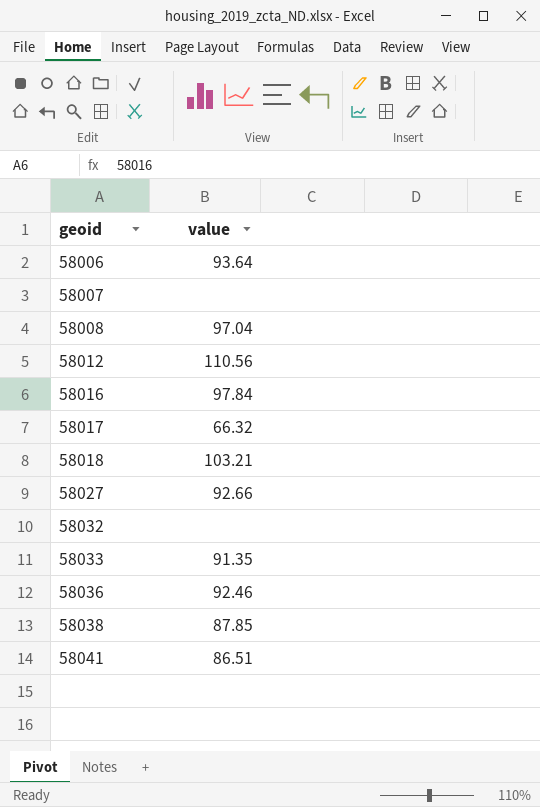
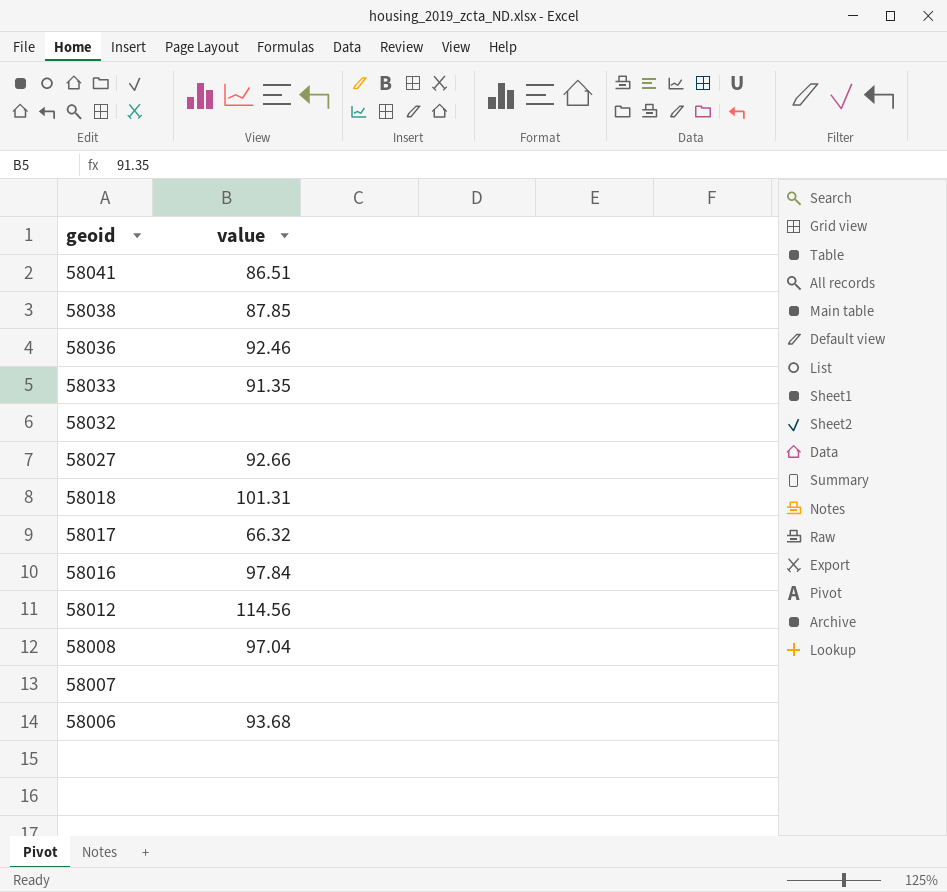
row order: geoid ascending -> geoid descending
58018 | value: 103.21 -> 101.31
58012 | value: 110.56 -> 114.56
58006 | value: 93.64 -> 93.68

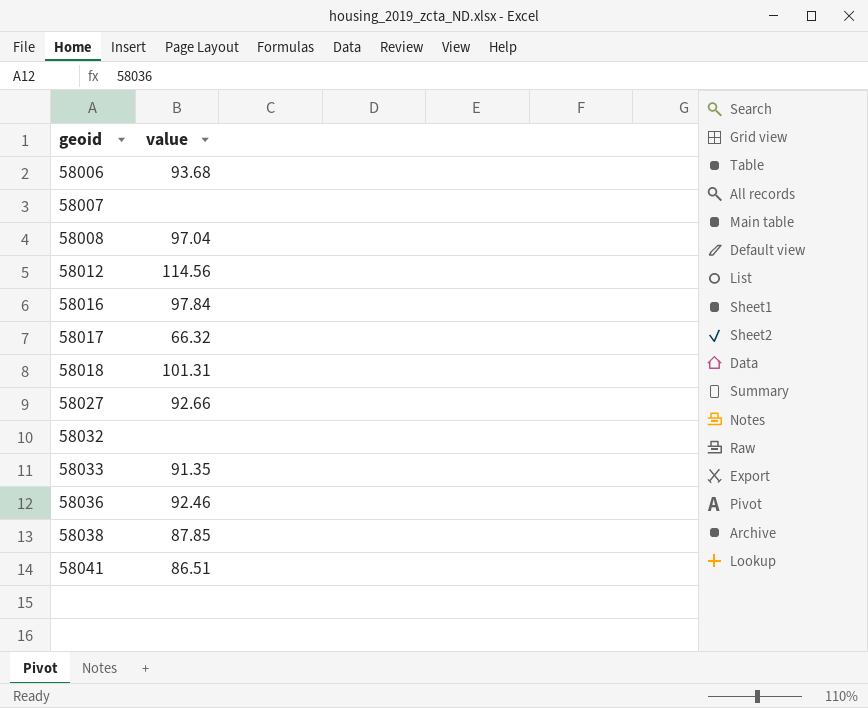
row order: geoid descending -> geoid ascending

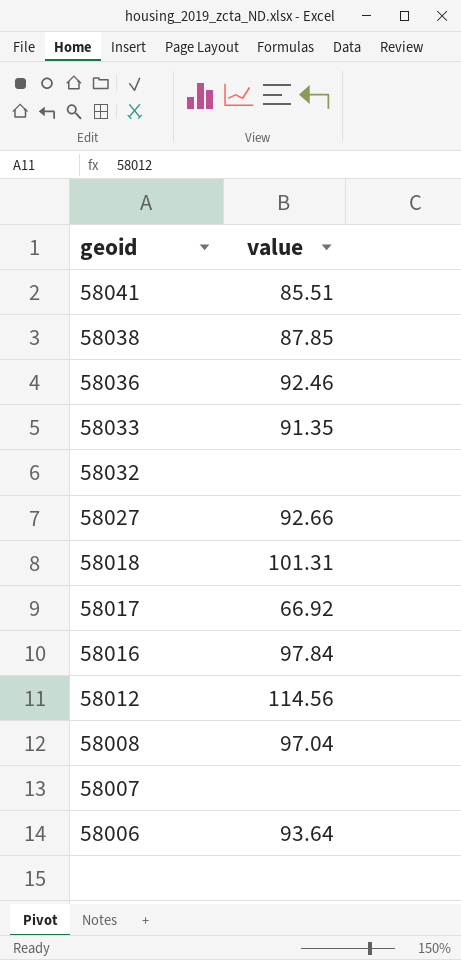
row order: geoid ascending -> geoid descending
58041 | value: 86.51 -> 85.51
58017 | value: 66.32 -> 66.92
58006 | value: 93.68 -> 93.64

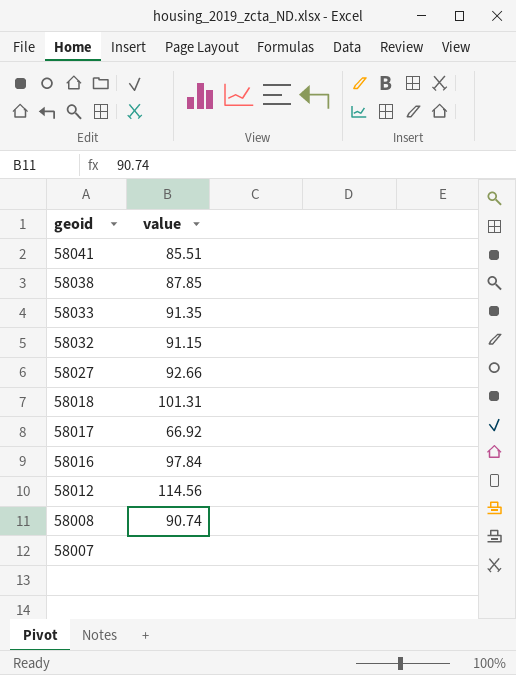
row 58036: 92.46 -> none
row 58006: 93.64 -> none
58032 | value: none -> 91.15
58008 | value: 97.04 -> 90.74

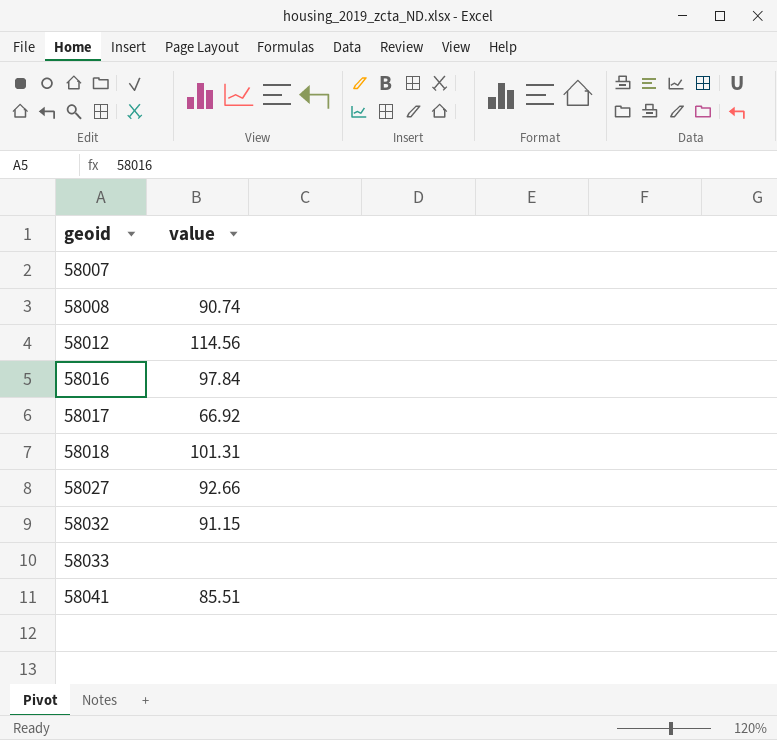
row order: geoid descending -> geoid ascending
row 58038: 87.85 -> none
58033 | value: 91.35 -> none

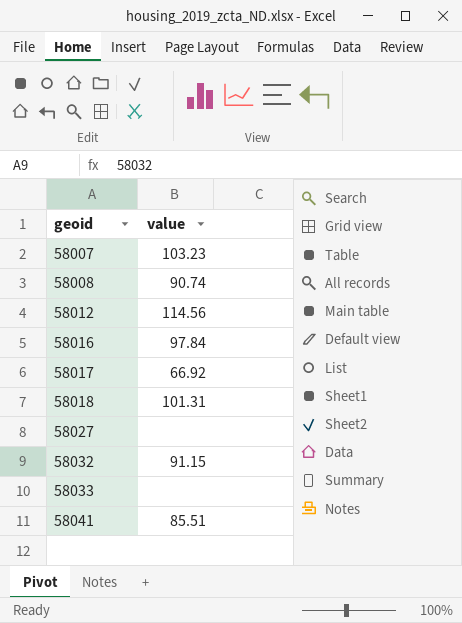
58007 | value: none -> 103.23
58027 | value: 92.66 -> none

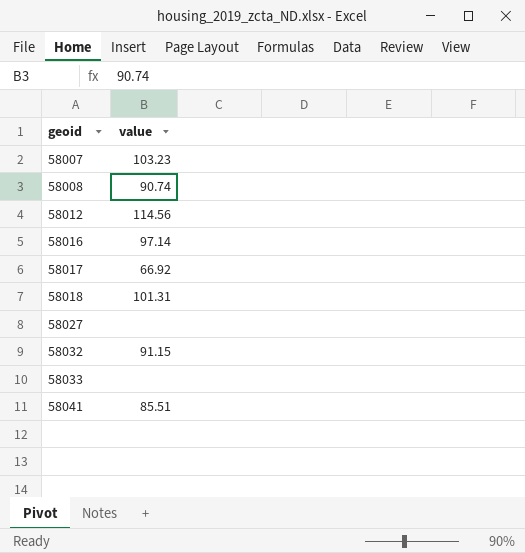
58016 | value: 97.84 -> 97.14

